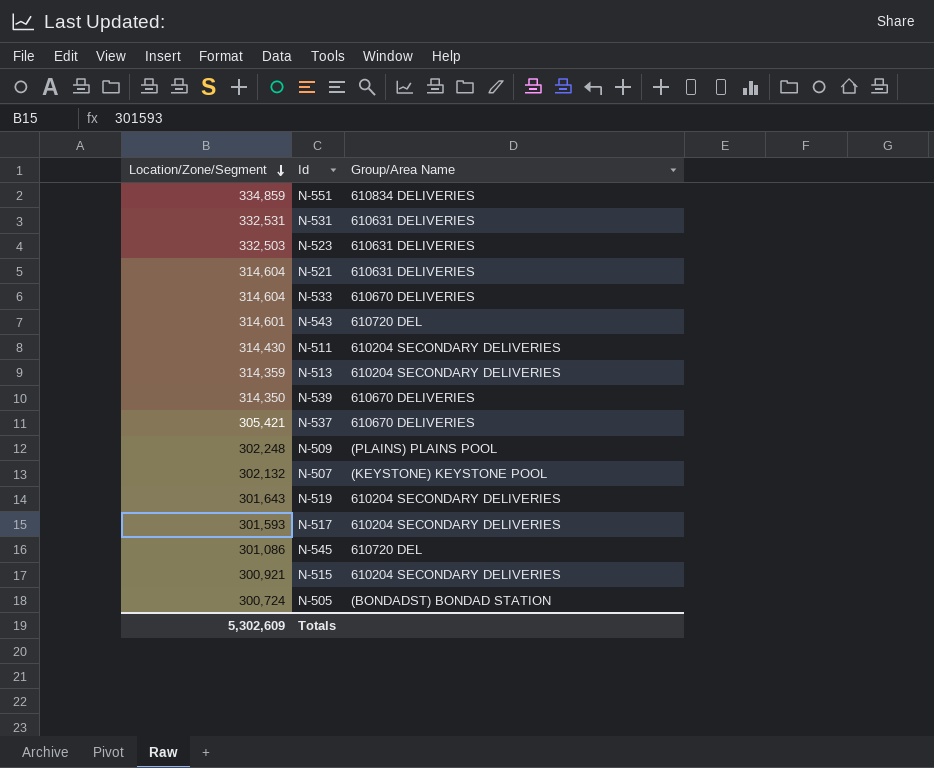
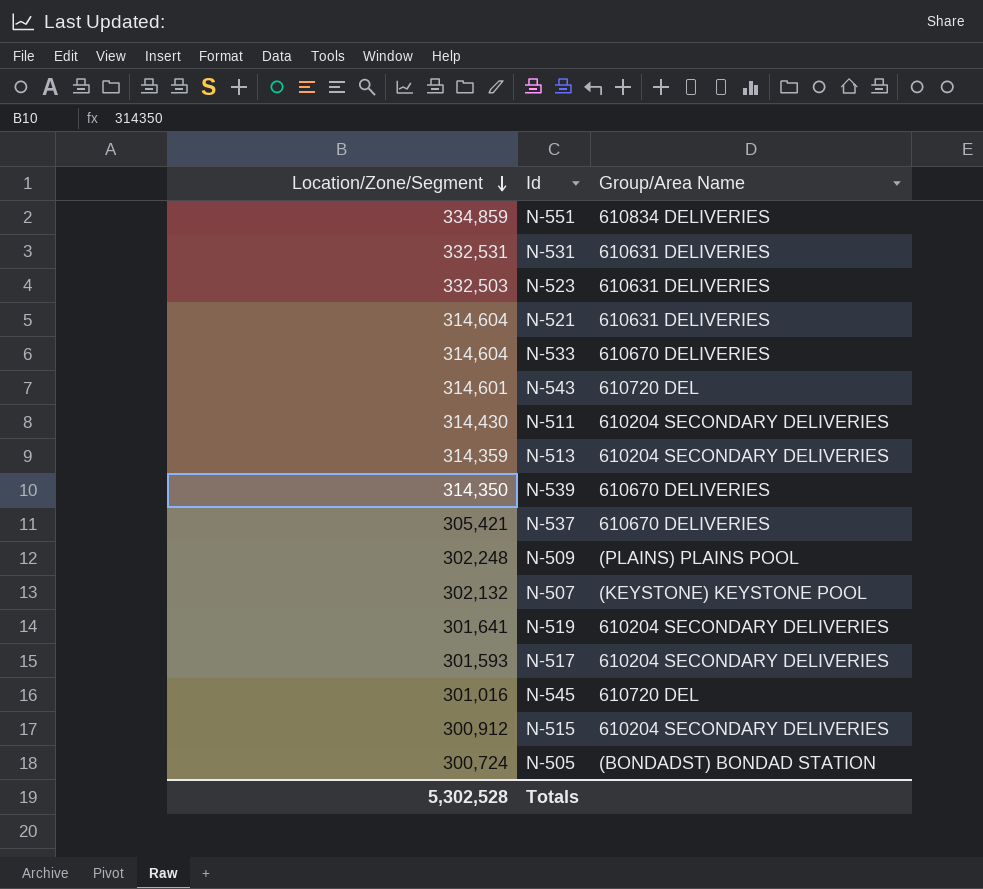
N-519 | Location/Zone/Segment: 301,643 -> 301,641
N-545 | Location/Zone/Segment: 301,086 -> 301,016
N-515 | Location/Zone/Segment: 300,921 -> 300,912
Totals | Location/Zone/Segment: 5,302,609 -> 5,302,528

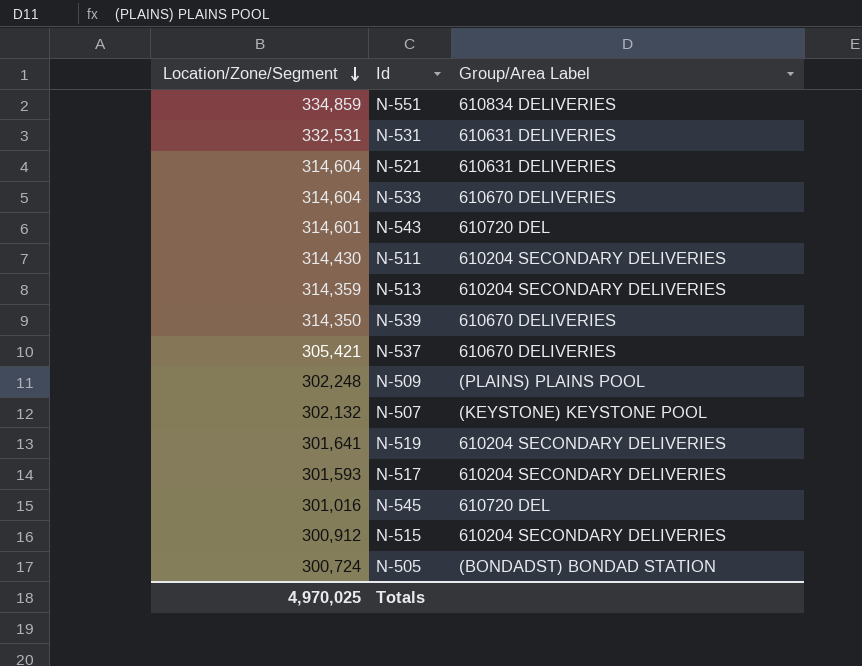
column name: Group/Area Name -> Group/Area Label
row N-523: 332,503 | 610631 DELIVERIES -> none
Totals | Location/Zone/Segment: 5,302,528 -> 4,970,025

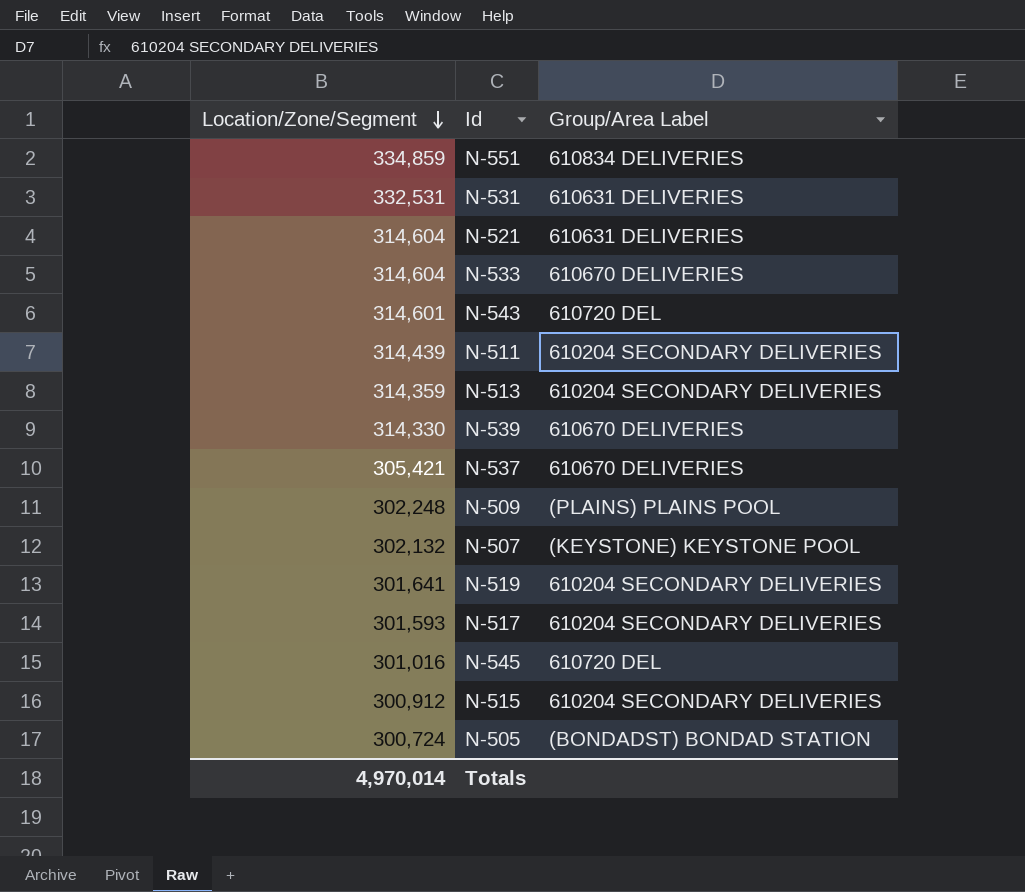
N-511 | Location/Zone/Segment: 314,430 -> 314,439
N-539 | Location/Zone/Segment: 314,350 -> 314,330
Totals | Location/Zone/Segment: 4,970,025 -> 4,970,014

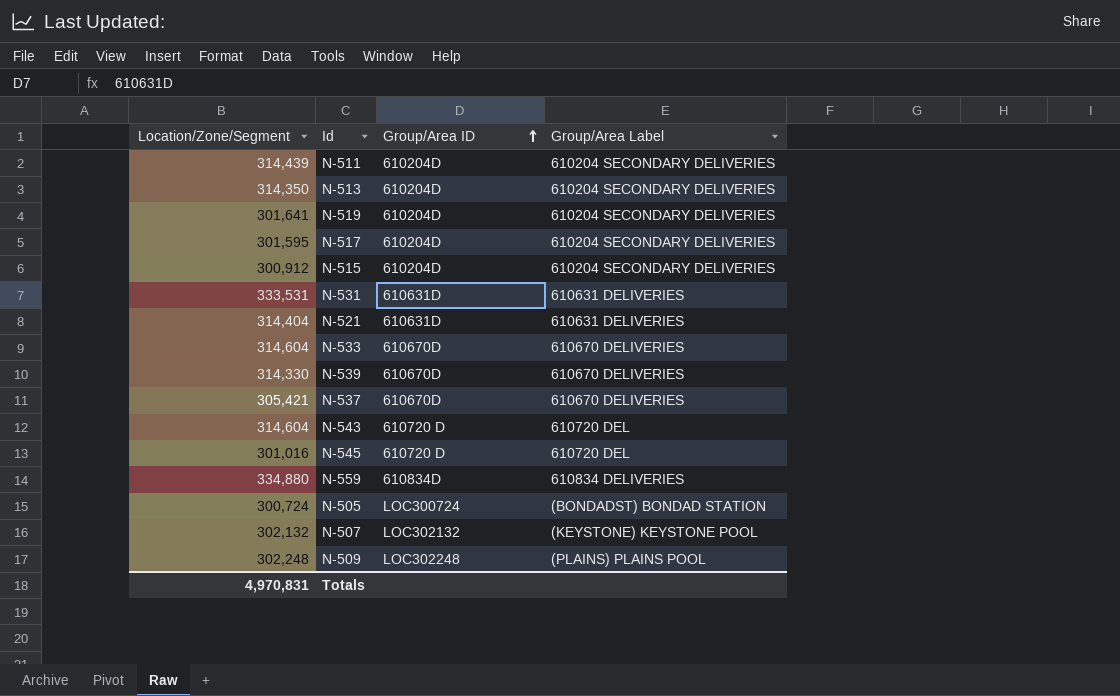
row order: Location/Zone/Segment descending -> Group/Area ID ascending
column Group/Area ID | position: none -> 3
row N-551: 334,859 | 610834 DELIVERIES -> none
N-513 | Location/Zone/Segment: 314,359 -> 314,350
N-517 | Location/Zone/Segment: 301,593 -> 301,595
N-531 | Location/Zone/Segment: 332,531 -> 333,531
N-521 | Location/Zone/Segment: 314,604 -> 314,404
N-543 | Location/Zone/Segment: 314,601 -> 314,604
row N-559: none -> 334,880 | 610834D | 610834 DELIVERIES
Totals | Location/Zone/Segment: 4,970,014 -> 4,970,831

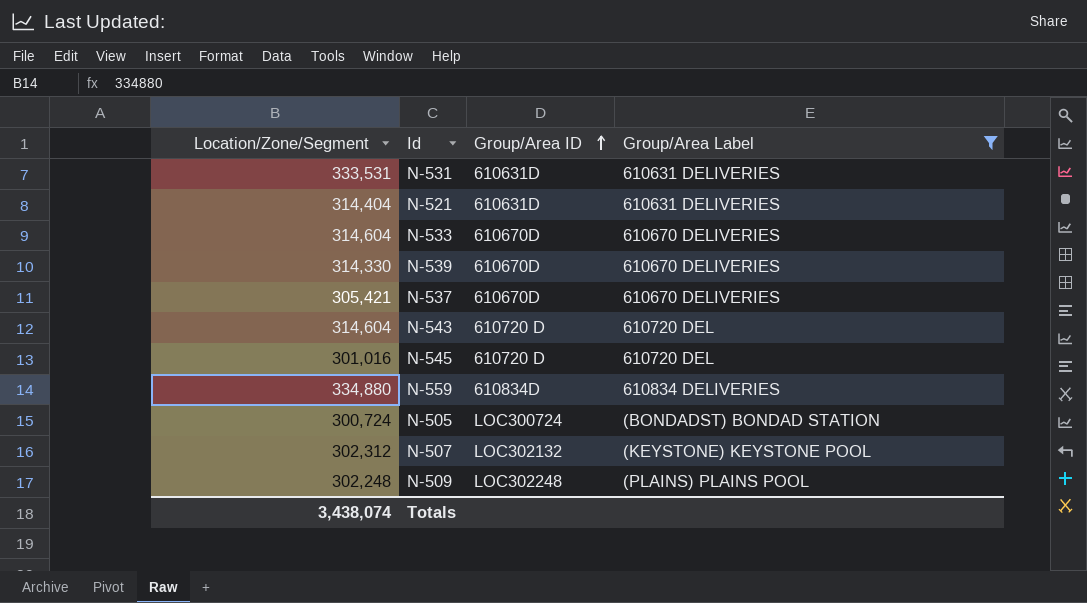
filter: none -> Group/Area Label != 610204 SECONDARY DELIVERIES
N-507 | Location/Zone/Segment: 302,132 -> 302,312
Totals | Location/Zone/Segment: 4,970,831 -> 3,438,074

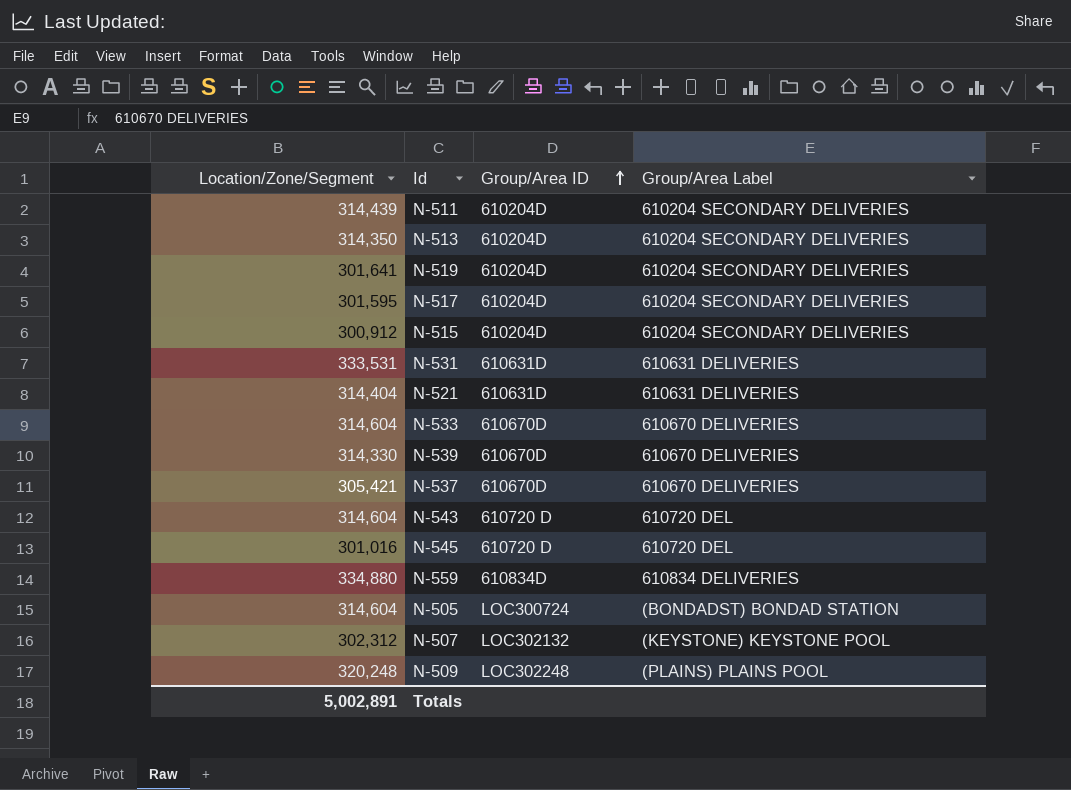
filter: Group/Area Label != 610204 SECONDARY DELIVERIES -> none
N-505 | Location/Zone/Segment: 300,724 -> 314,604
N-509 | Location/Zone/Segment: 302,248 -> 320,248
Totals | Location/Zone/Segment: 3,438,074 -> 5,002,891

